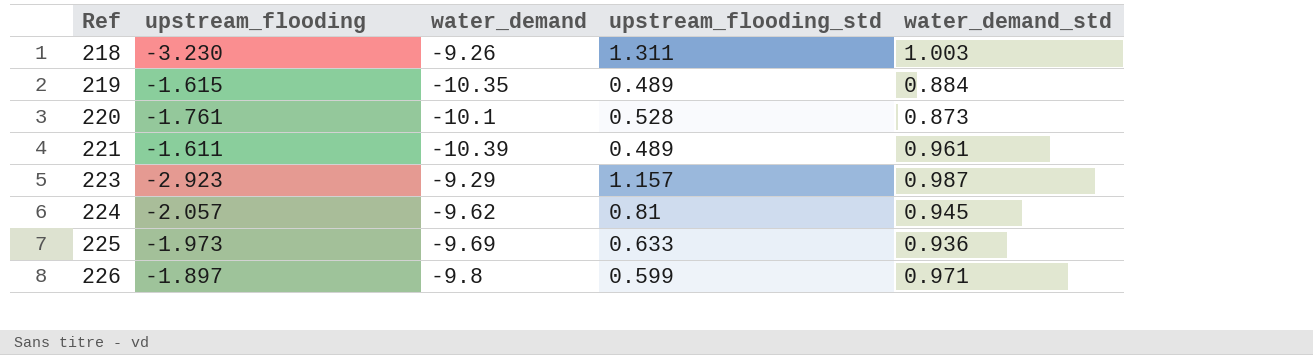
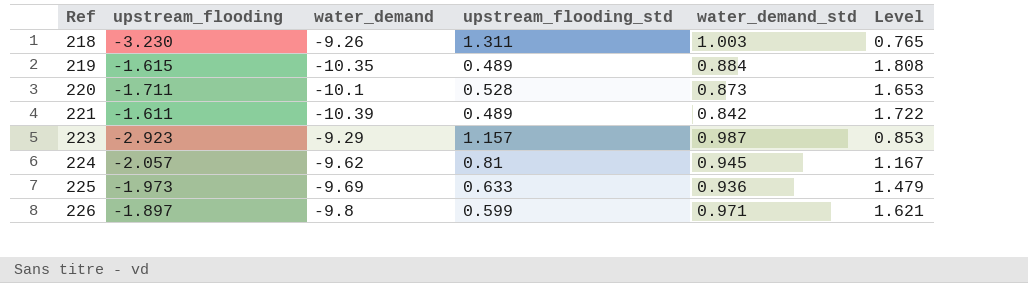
column Level | formula: none -> [water_demand_std] / [upstream_flooding_std]
220 | upstream_flooding: -1.761 -> -1.711
221 | water_demand_std: 0.961 -> 0.842

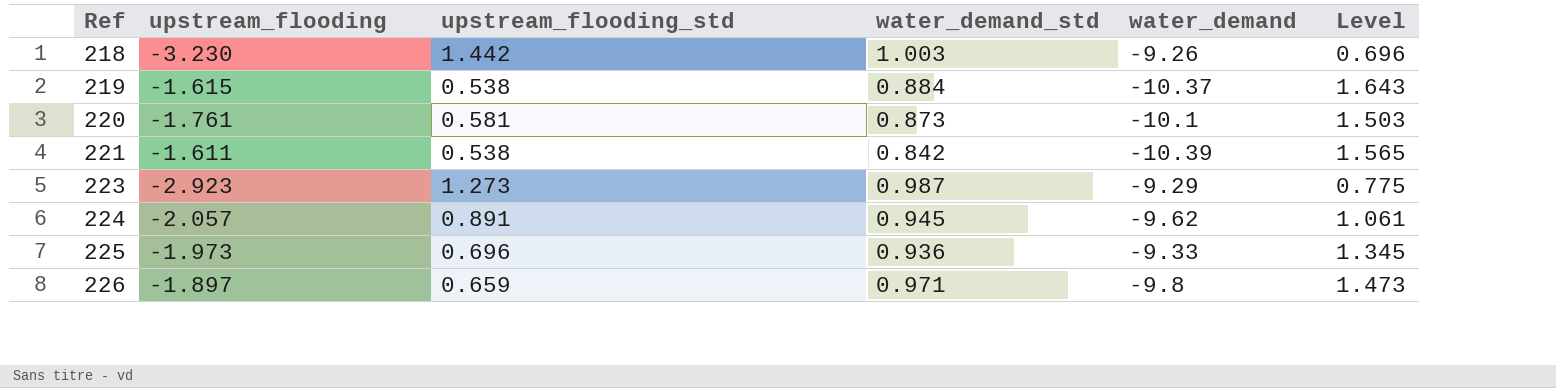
column water_demand | position: 3 -> 5
218 | upstream_flooding_std: 1.311 -> 1.442
218 | Level: 0.765 -> 0.696
219 | upstream_flooding_std: 0.489 -> 0.538
219 | water_demand: -10.35 -> -10.37
219 | Level: 1.808 -> 1.643
220 | upstream_flooding: -1.711 -> -1.761
220 | upstream_flooding_std: 0.528 -> 0.581
220 | Level: 1.653 -> 1.503
221 | upstream_flooding_std: 0.489 -> 0.538
221 | Level: 1.722 -> 1.565
223 | upstream_flooding_std: 1.157 -> 1.273
223 | Level: 0.853 -> 0.775
224 | upstream_flooding_std: 0.81 -> 0.891
224 | Level: 1.167 -> 1.061
225 | upstream_flooding_std: 0.633 -> 0.696
225 | water_demand: -9.69 -> -9.33
225 | Level: 1.479 -> 1.345
226 | upstream_flooding_std: 0.599 -> 0.659
226 | Level: 1.621 -> 1.473

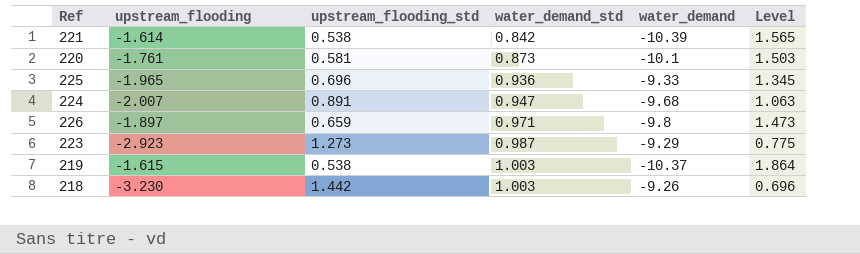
row order: Ref ascending -> water_demand_std ascending
221 | upstream_flooding: -1.611 -> -1.614
225 | upstream_flooding: -1.973 -> -1.965
224 | upstream_flooding: -2.057 -> -2.007
224 | water_demand_std: 0.945 -> 0.947
224 | water_demand: -9.62 -> -9.68
224 | Level: 1.061 -> 1.063
219 | water_demand_std: 0.884 -> 1.003
219 | Level: 1.643 -> 1.864

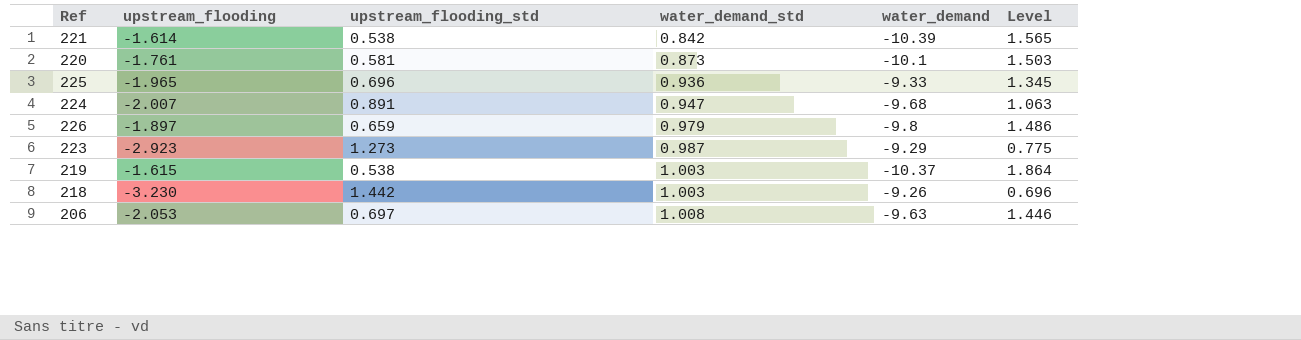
226 | water_demand_std: 0.971 -> 0.979
226 | Level: 1.473 -> 1.486
row 206: none -> -2.053 | 0.697 | 1.008 | -9.63 | 1.446

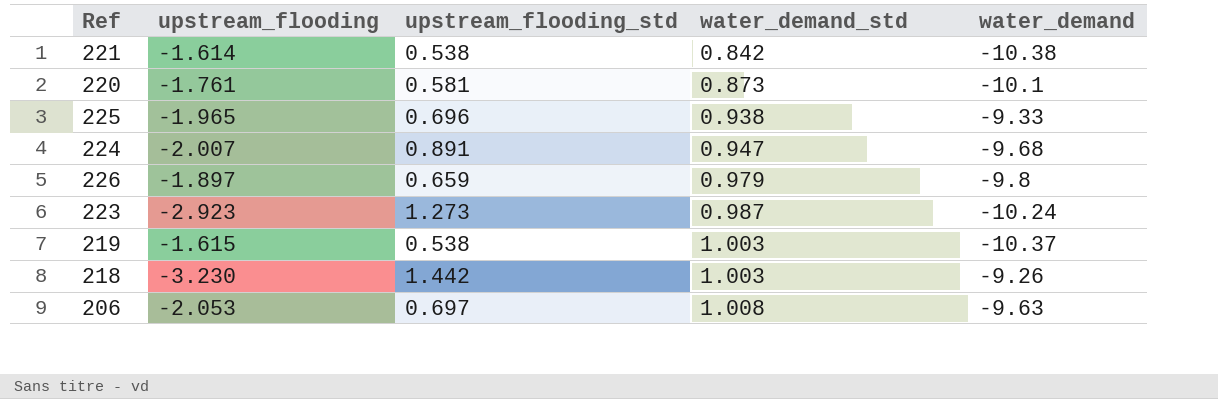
column Level | formula: [water_demand_std] / [upstream_flooding_std] -> none
221 | water_demand: -10.39 -> -10.38
225 | water_demand_std: 0.936 -> 0.938
223 | water_demand: -9.29 -> -10.24

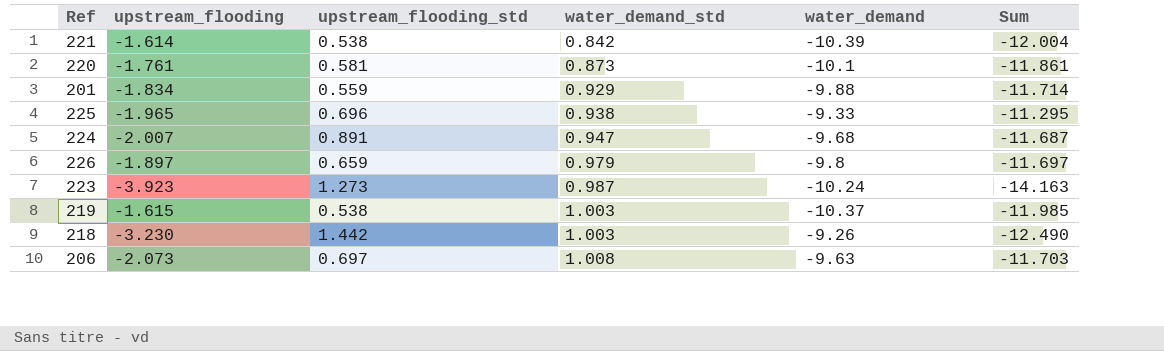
column Sum | formula: none -> [upstream_flooding] + [water_demand]
221 | water_demand: -10.38 -> -10.39
row 201: none -> -1.834 | 0.559 | 0.929 | -9.88 | -11.714
223 | upstream_flooding: -2.923 -> -3.923
206 | upstream_flooding: -2.053 -> -2.073

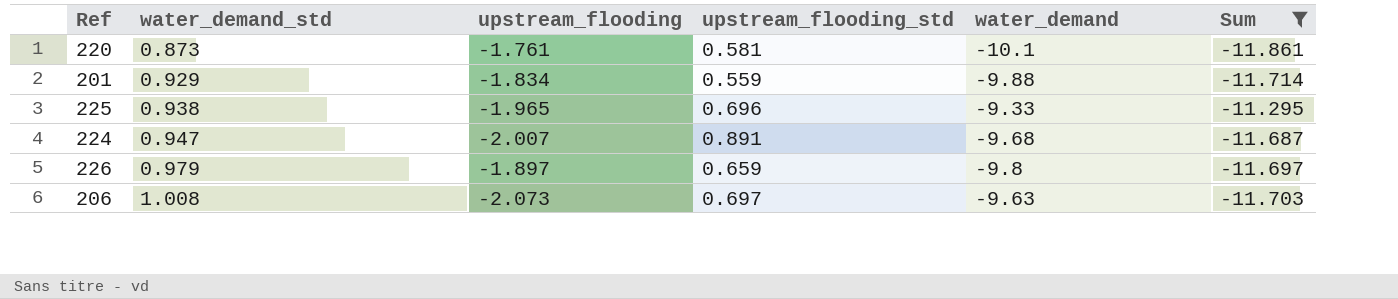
filter: none -> Sum >= -11.861
column water_demand_std | position: 4 -> 2

